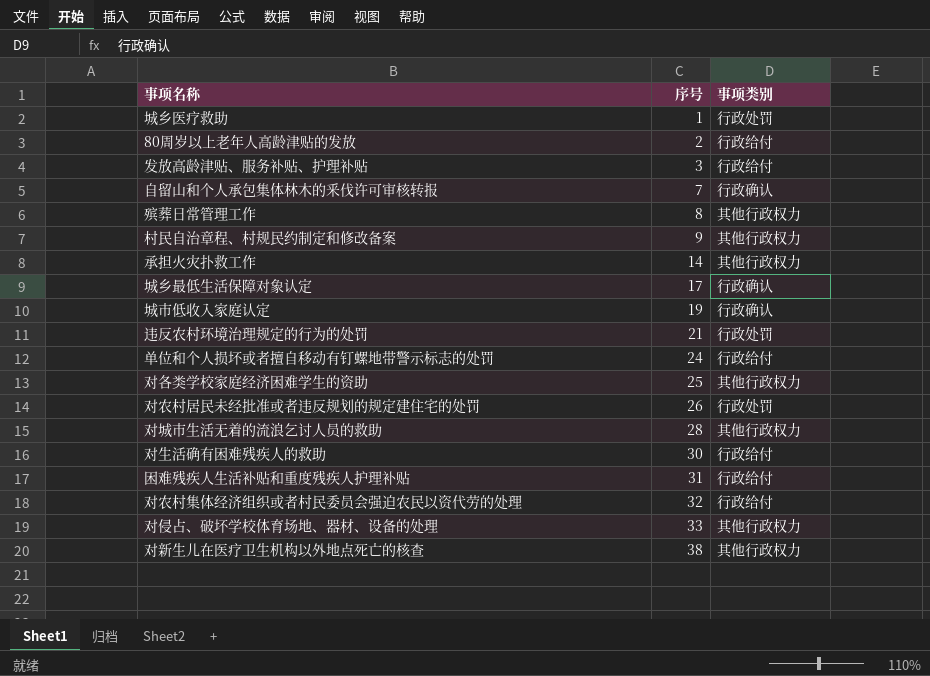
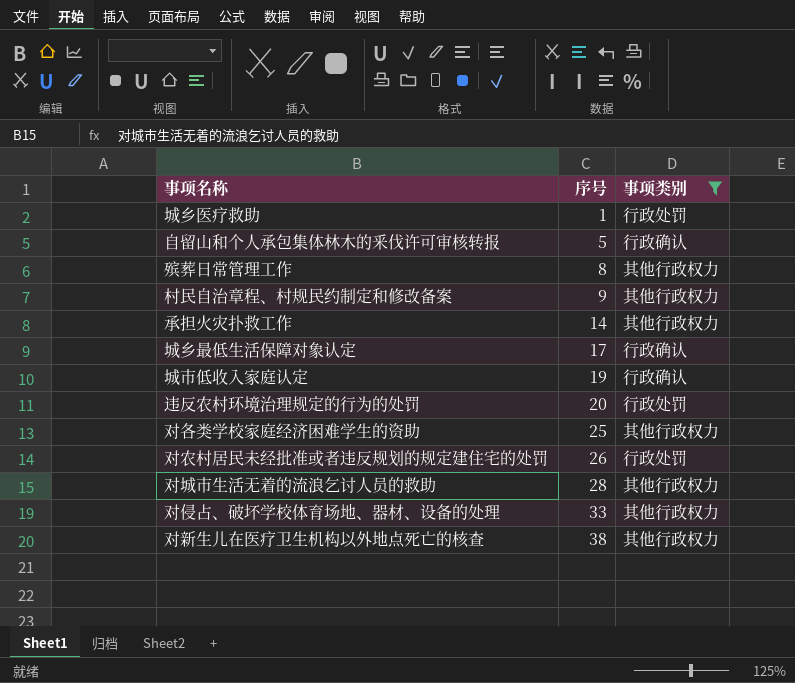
filter: none -> 事项类别 != 行政给付
自留山和个人承包集体林木的釆伐许可审核转报 | 序号: 7 -> 5
违反农村环境治理规定的行为的处罚 | 序号: 21 -> 20

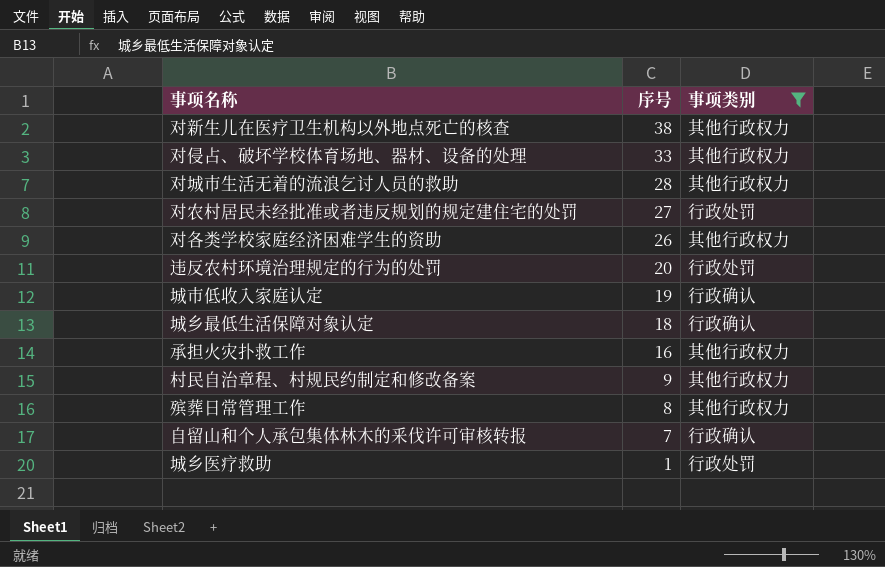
row order: 序号 ascending -> 序号 descending
对农村居民未经批准或者违反规划的规定建住宅的处罚 | 序号: 26 -> 27
对各类学校家庭经济困难学生的资助 | 序号: 25 -> 26
城乡最低生活保障对象认定 | 序号: 17 -> 18
承担火灾扑救工作 | 序号: 14 -> 16
自留山和个人承包集体林木的釆伐许可审核转报 | 序号: 5 -> 7

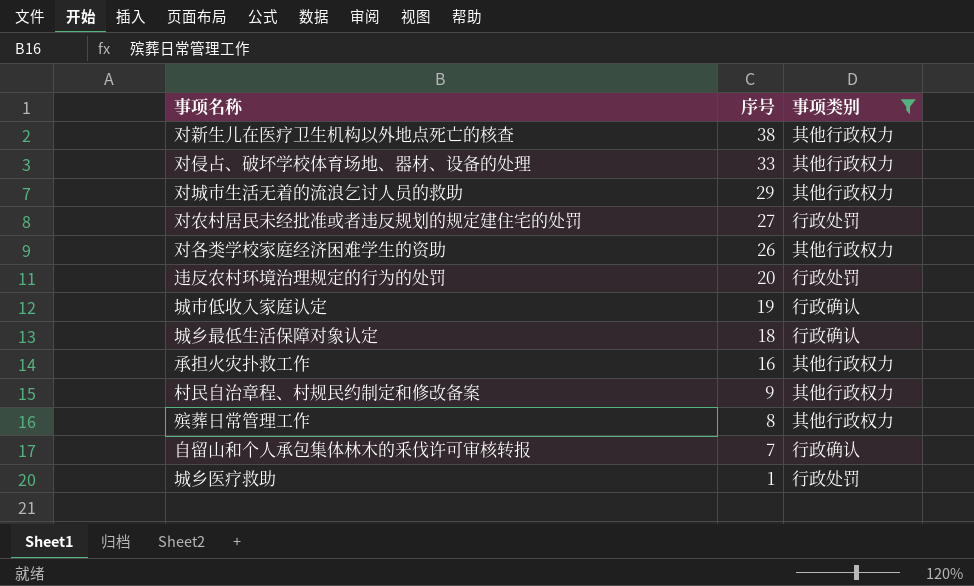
对城市生活无着的流浪乞讨人员的救助 | 序号: 28 -> 29

